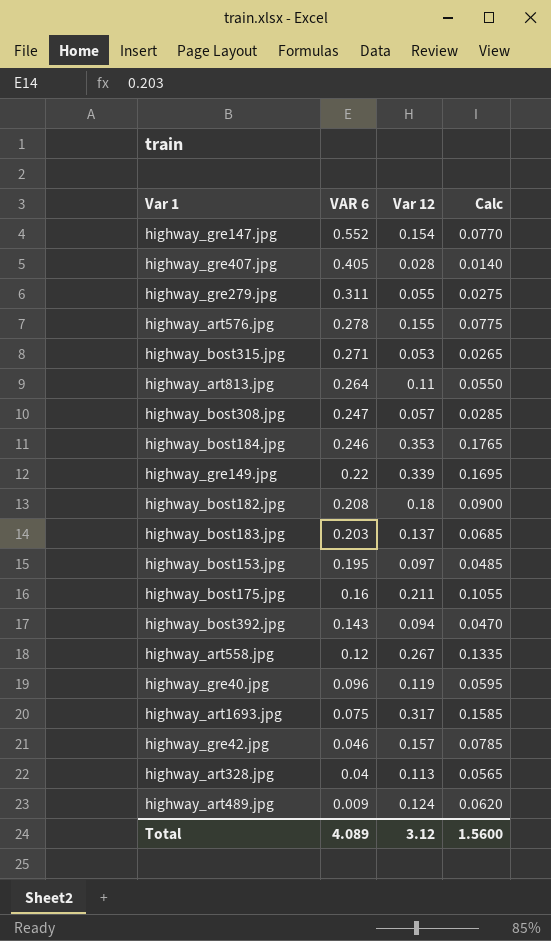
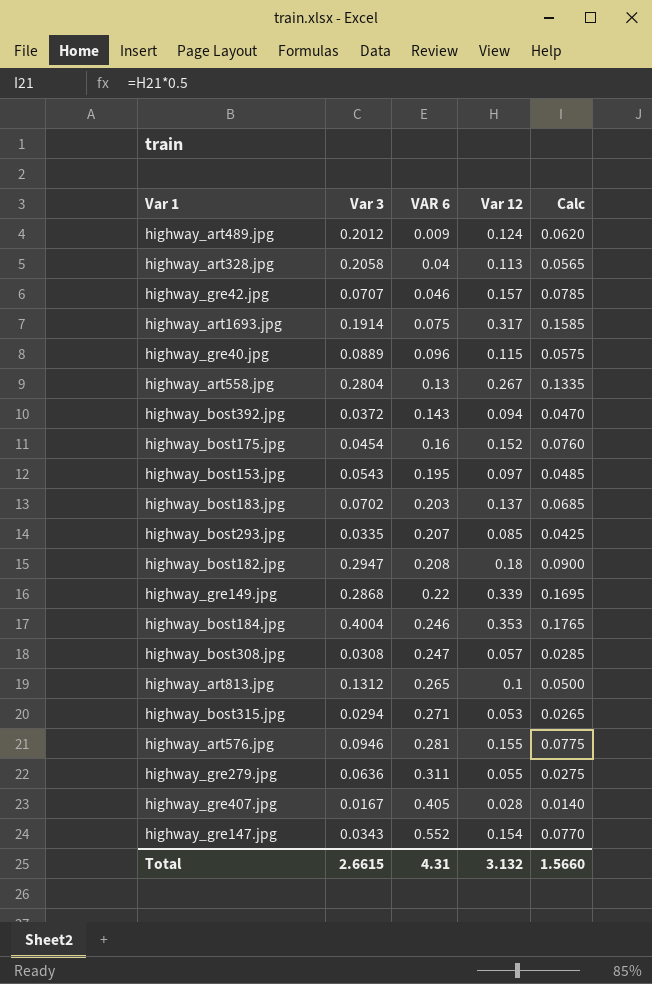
row order: VAR 6 descending -> VAR 6 ascending
column Var 3 | position: none -> 2
highway_gre40.jpg | Var 12: 0.119 -> 0.115
highway_gre40.jpg | Calc: 0.0595 -> 0.0575
highway_art558.jpg | VAR 6: 0.12 -> 0.13
highway_bost175.jpg | Var 12: 0.211 -> 0.152
highway_bost175.jpg | Calc: 0.1055 -> 0.0760
row highway_bost293.jpg: none -> 0.0335 | 0.207 | 0.085 | 0.0425
highway_art813.jpg | VAR 6: 0.264 -> 0.265
highway_art813.jpg | Var 12: 0.11 -> 0.1
highway_art813.jpg | Calc: 0.0550 -> 0.0500
highway_art576.jpg | VAR 6: 0.278 -> 0.281
Total | VAR 6: 4.089 -> 4.31
Total | Var 12: 3.12 -> 3.132
Total | Calc: 1.5600 -> 1.5660

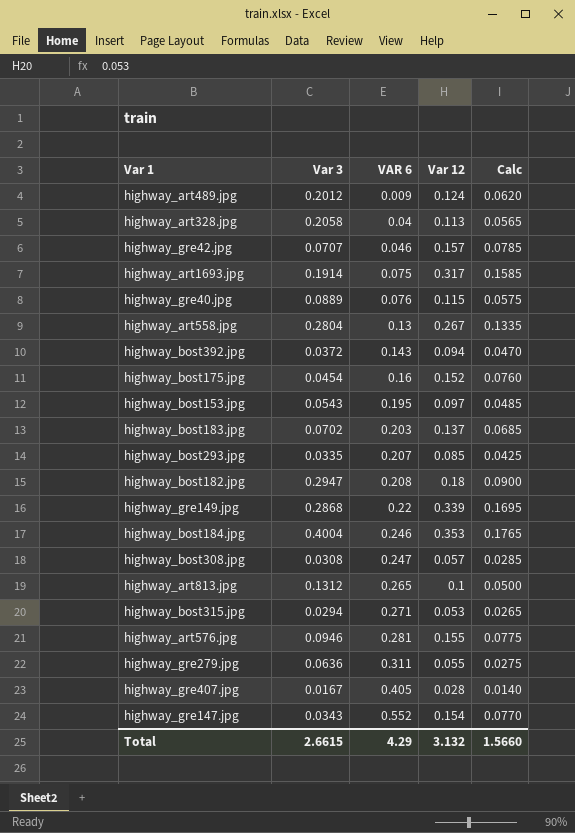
highway_gre40.jpg | VAR 6: 0.096 -> 0.076
Total | VAR 6: 4.31 -> 4.29

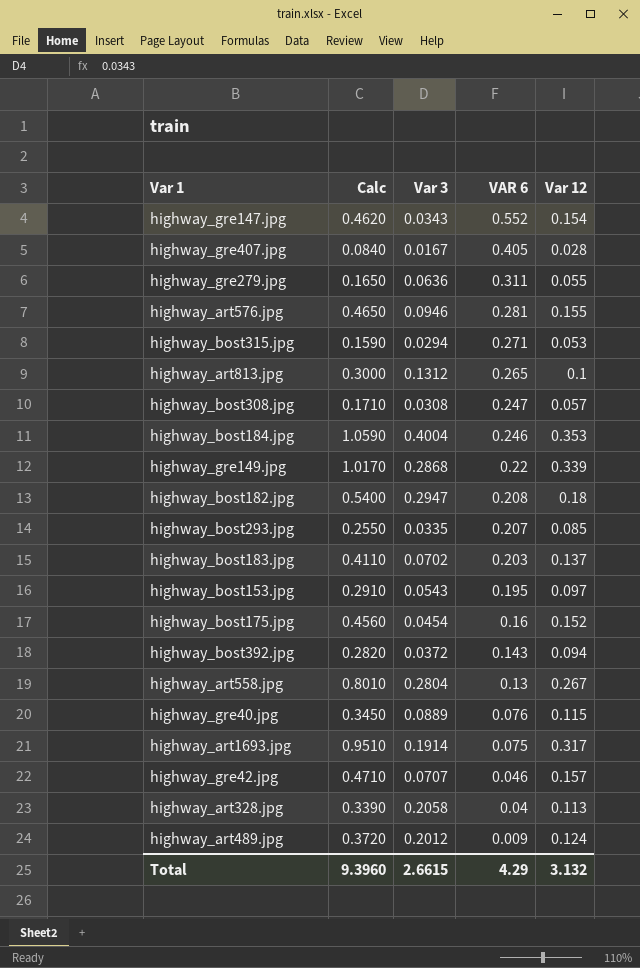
row order: VAR 6 ascending -> VAR 6 descending
column Calc | formula: [Var 12] * 0.5 -> [Var 12] * 3
column Calc | position: 5 -> 2
Total | Calc: 1.5660 -> 9.3960

